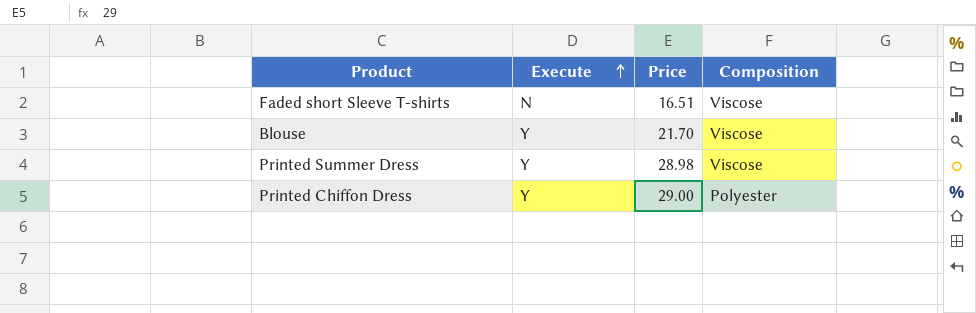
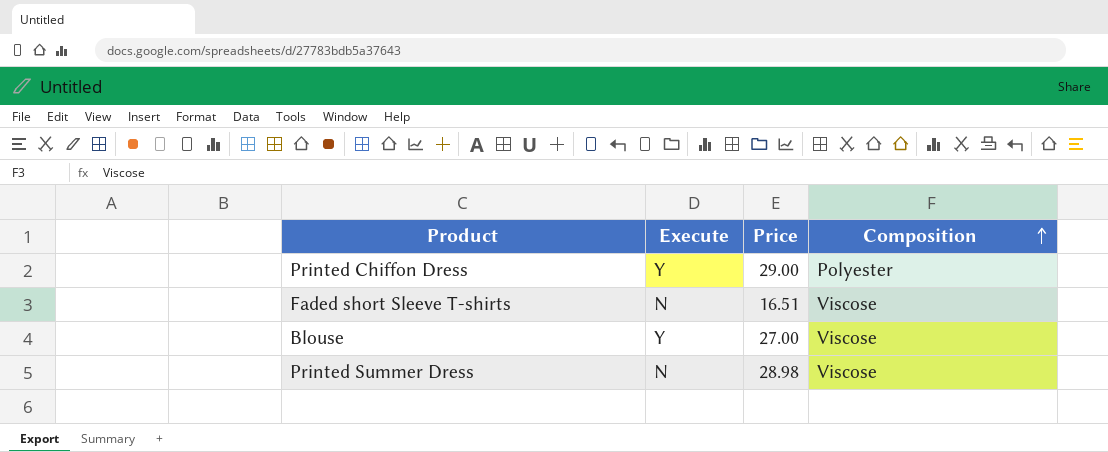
row order: Execute ascending -> Composition ascending
Blouse | Price: 21.70 -> 27.00
Printed Summer Dress | Execute: Y -> N

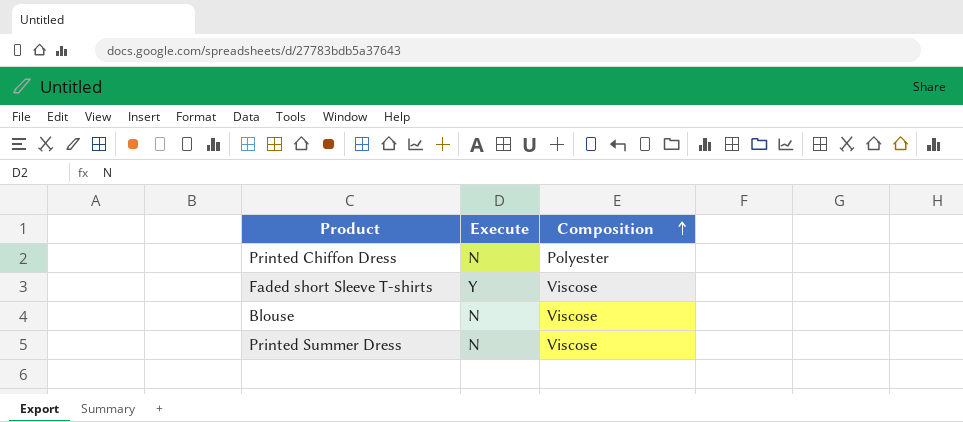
column Price | position: 3 -> none
Printed Chiffon Dress | Execute: Y -> N
Faded short Sleeve T-shirts | Execute: N -> Y
Blouse | Execute: Y -> N

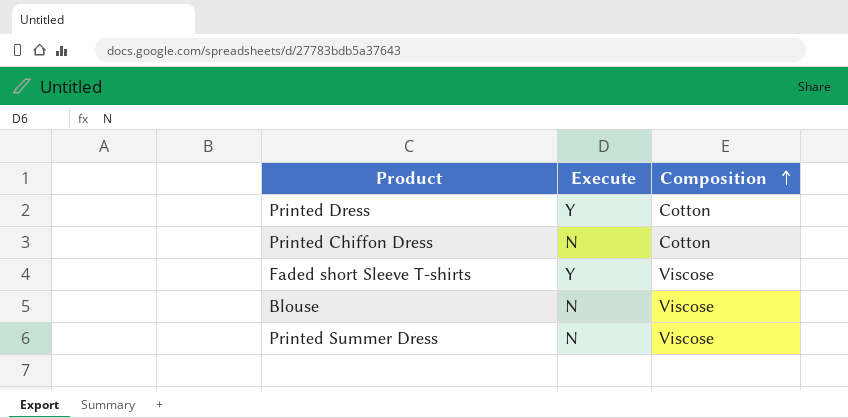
row Printed Dress: none -> Y | Cotton
Printed Chiffon Dress | Composition: Polyester -> Cotton

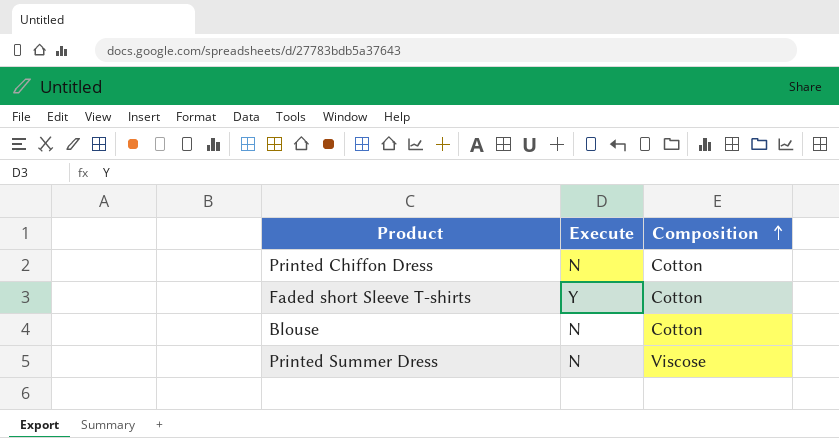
row Printed Dress: Y | Cotton -> none
Faded short Sleeve T-shirts | Composition: Viscose -> Cotton
Blouse | Composition: Viscose -> Cotton

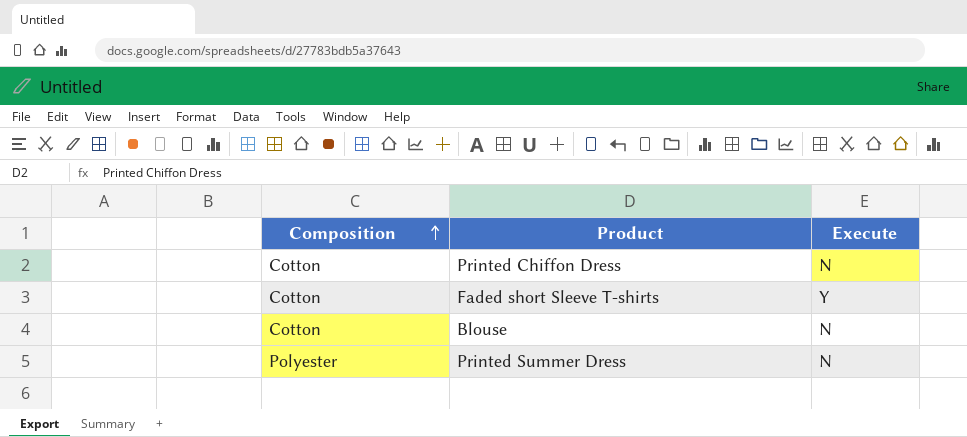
column Composition | position: 3 -> 1
Printed Summer Dress | Composition: Viscose -> Polyester

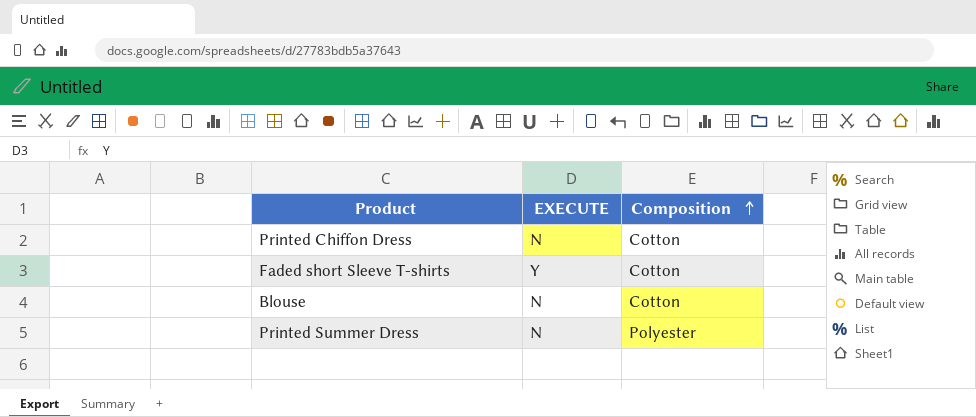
column name: Execute -> EXECUTE
column Composition | position: 1 -> 3

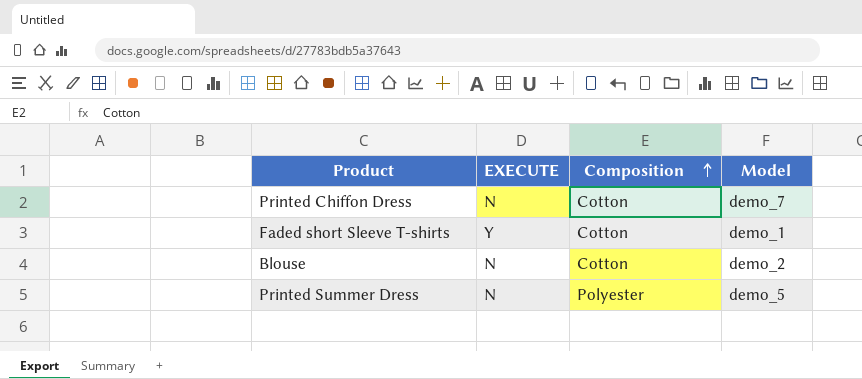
column Model | position: none -> 4

